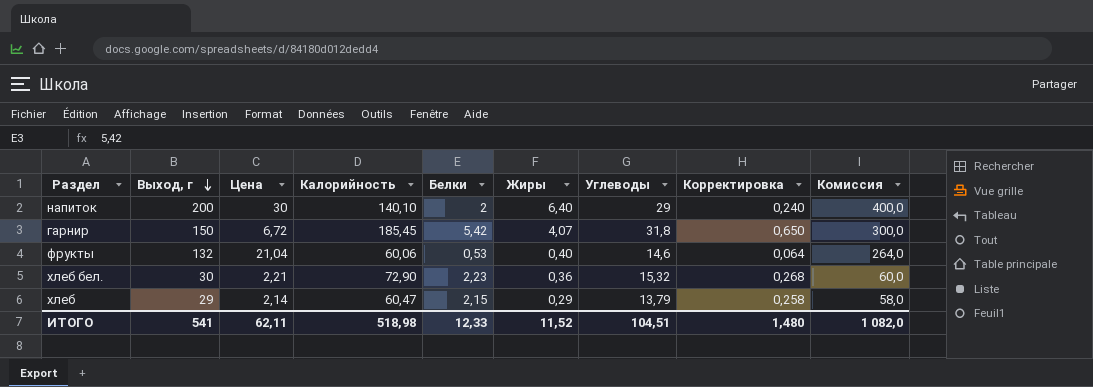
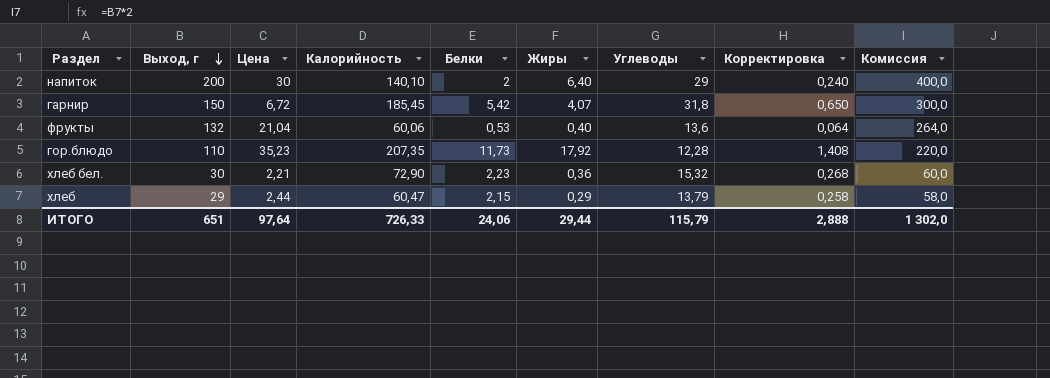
фрукты | Углеводы: 14,6 -> 13,6
row гор.блюдо: none -> 110 | 35,23 | 207,35 | 11,73 | 17,92 | 12,28 | 1,408 | 220,0
хлеб | Цена: 2,14 -> 2,44
ИТОГО | Выход, г: 541 -> 651
ИТОГО | Цена: 62,11 -> 97,64
ИТОГО | Калорийность: 518,98 -> 726,33
ИТОГО | Белки: 12,33 -> 24,06
ИТОГО | Жиры: 11,52 -> 29,44
ИТОГО | Углеводы: 104,51 -> 115,79
ИТОГО | Корректировка: 1,480 -> 2,888
ИТОГО | Комиссия: 1 082,0 -> 1 302,0

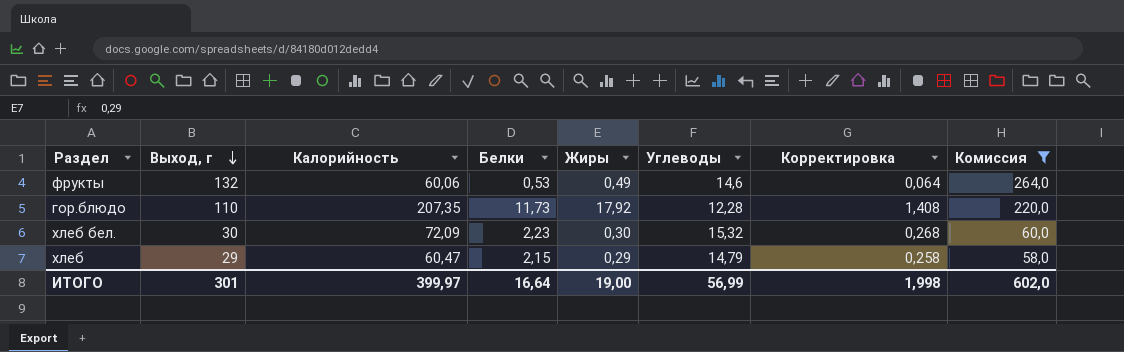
filter: none -> Комиссия <= 264,0
column Цена | position: 3 -> none
фрукты | Жиры: 0,40 -> 0,49
фрукты | Углеводы: 13,6 -> 14,6
хлеб бел. | Калорийность: 72,90 -> 72,09
хлеб бел. | Жиры: 0,36 -> 0,30
хлеб | Углеводы: 13,79 -> 14,79
ИТОГО | Выход, г: 651 -> 301
ИТОГО | Калорийность: 726,33 -> 399,97
ИТОГО | Белки: 24,06 -> 16,64
ИТОГО | Жиры: 29,44 -> 19,00
ИТОГО | Углеводы: 115,79 -> 56,99
ИТОГО | Корректировка: 2,888 -> 1,998
ИТОГО | Комиссия: 1 302,0 -> 602,0

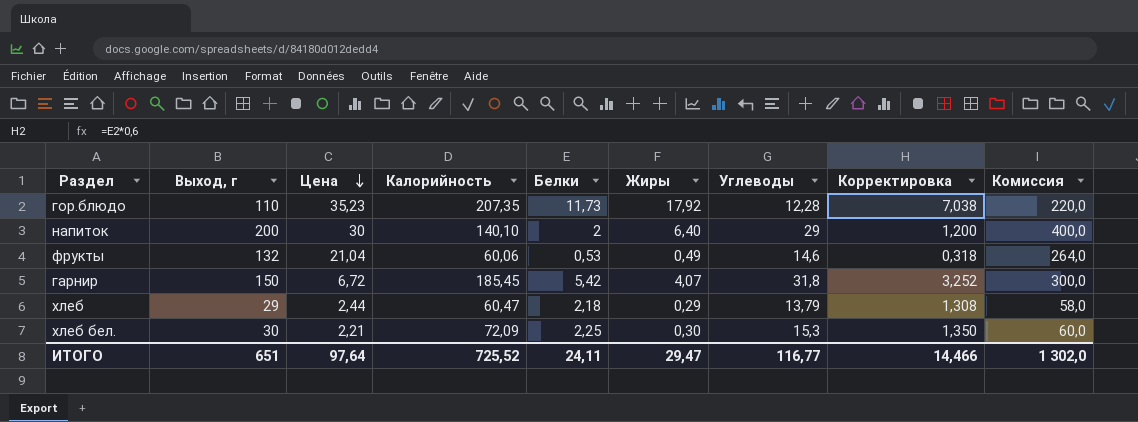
filter: Комиссия <= 264,0 -> none
row order: Выход, г descending -> Цена descending
column Цена | position: none -> 3
column Корректировка | formula: [Белки] * 0,12 -> [Белки] * 0,6
хлеб | Белки: 2,15 -> 2,18
хлеб | Углеводы: 14,79 -> 13,79
хлеб бел. | Белки: 2,23 -> 2,25
хлеб бел. | Углеводы: 15,32 -> 15,3
ИТОГО | Выход, г: 301 -> 651
ИТОГО | Калорийность: 399,97 -> 725,52
ИТОГО | Белки: 16,64 -> 24,11
ИТОГО | Жиры: 19,00 -> 29,47
ИТОГО | Углеводы: 56,99 -> 116,77
ИТОГО | Корректировка: 1,998 -> 14,466
ИТОГО | Комиссия: 602,0 -> 1 302,0

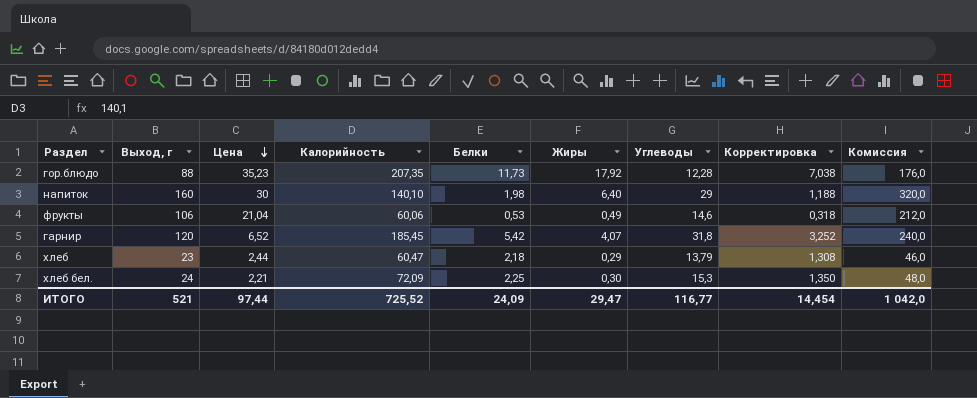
гор.блюдо | Выход, г: 110 -> 88
гор.блюдо | Комиссия: 220,0 -> 176,0
напиток | Выход, г: 200 -> 160
напиток | Белки: 2 -> 1,98
напиток | Корректировка: 1,200 -> 1,188
напиток | Комиссия: 400,0 -> 320,0
фрукты | Выход, г: 132 -> 106
фрукты | Комиссия: 264,0 -> 212,0
гарнир | Выход, г: 150 -> 120
гарнир | Цена: 6,72 -> 6,52
гарнир | Комиссия: 300,0 -> 240,0
хлеб | Выход, г: 29 -> 23
хлеб | Комиссия: 58,0 -> 46,0
хлеб бел. | Выход, г: 30 -> 24
хлеб бел. | Комиссия: 60,0 -> 48,0
ИТОГО | Выход, г: 651 -> 521
ИТОГО | Цена: 97,64 -> 97,44
ИТОГО | Белки: 24,11 -> 24,09
ИТОГО | Корректировка: 14,466 -> 14,454
ИТОГО | Комиссия: 1 302,0 -> 1 042,0

